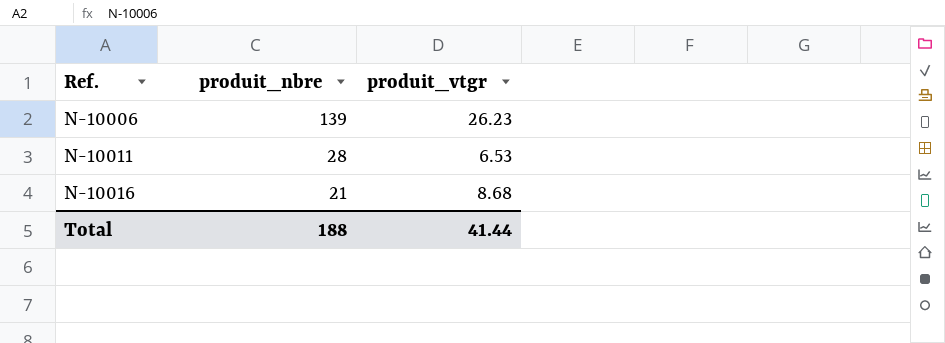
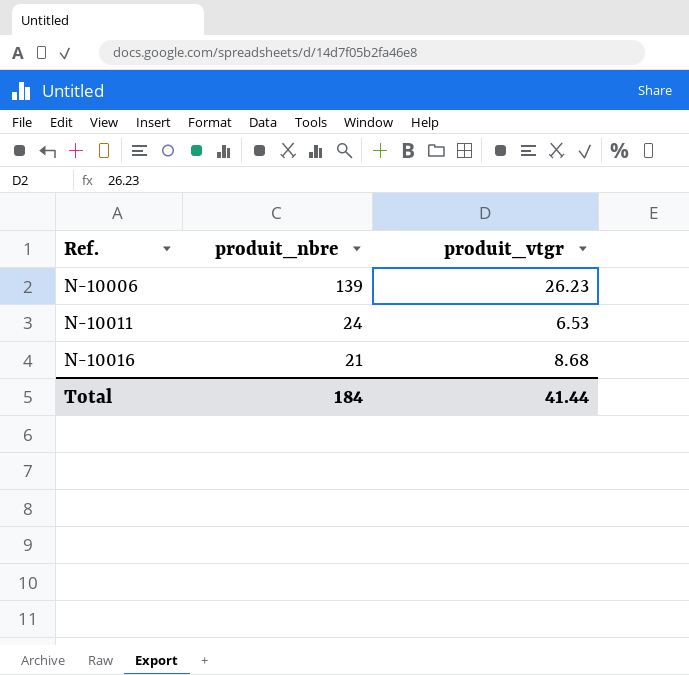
N-10011 | produit_nbre: 28 -> 24
Total | produit_nbre: 188 -> 184

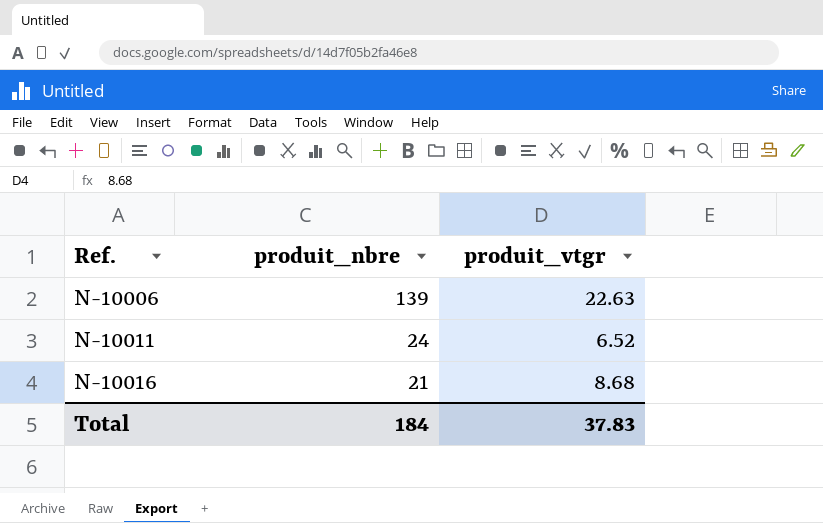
N-10006 | produit_vtgr: 26.23 -> 22.63
N-10011 | produit_vtgr: 6.53 -> 6.52
Total | produit_vtgr: 41.44 -> 37.83

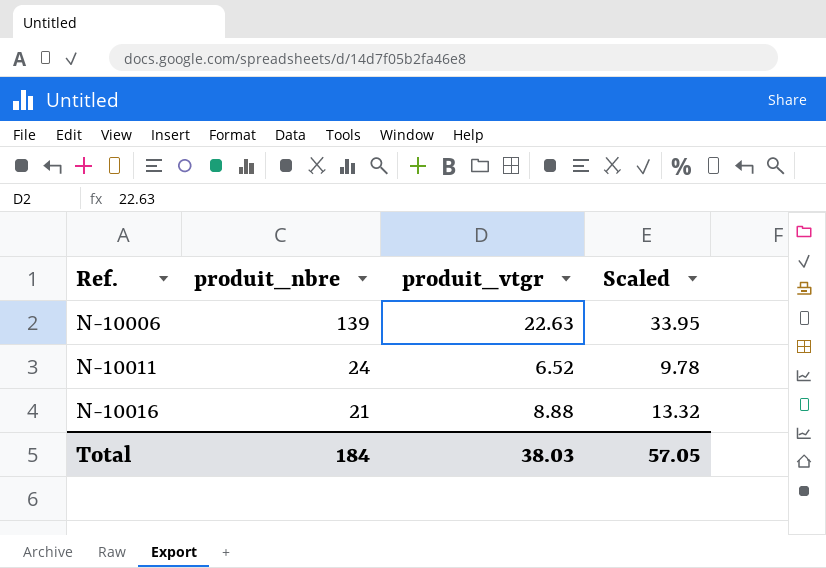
column Scaled | formula: none -> [produit_vtgr] * 1.5
N-10016 | produit_vtgr: 8.68 -> 8.88
Total | produit_vtgr: 37.83 -> 38.03

